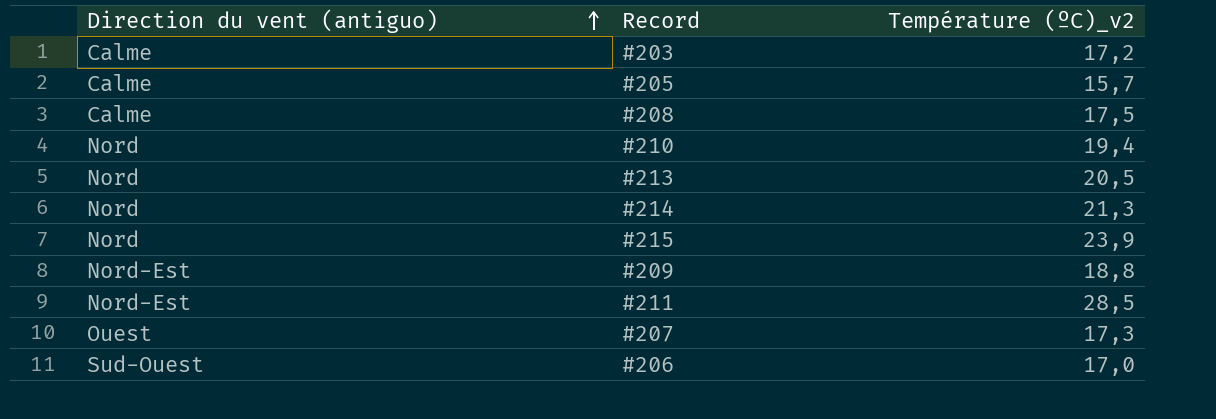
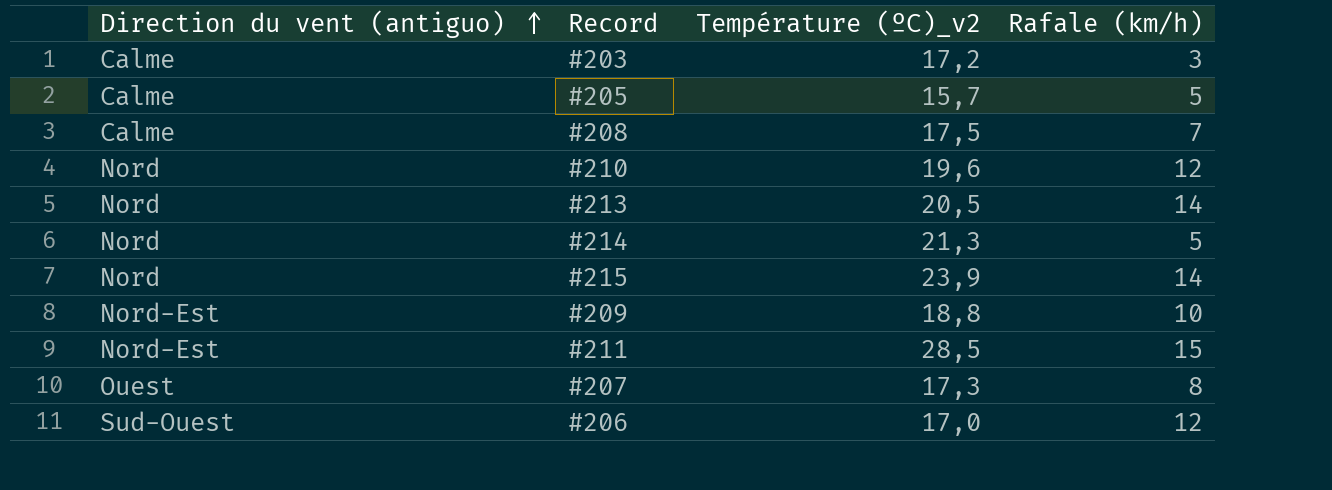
column Rafale (km/h) | position: none -> 4
#210 | Température (ºC)_v2: 19,4 -> 19,6

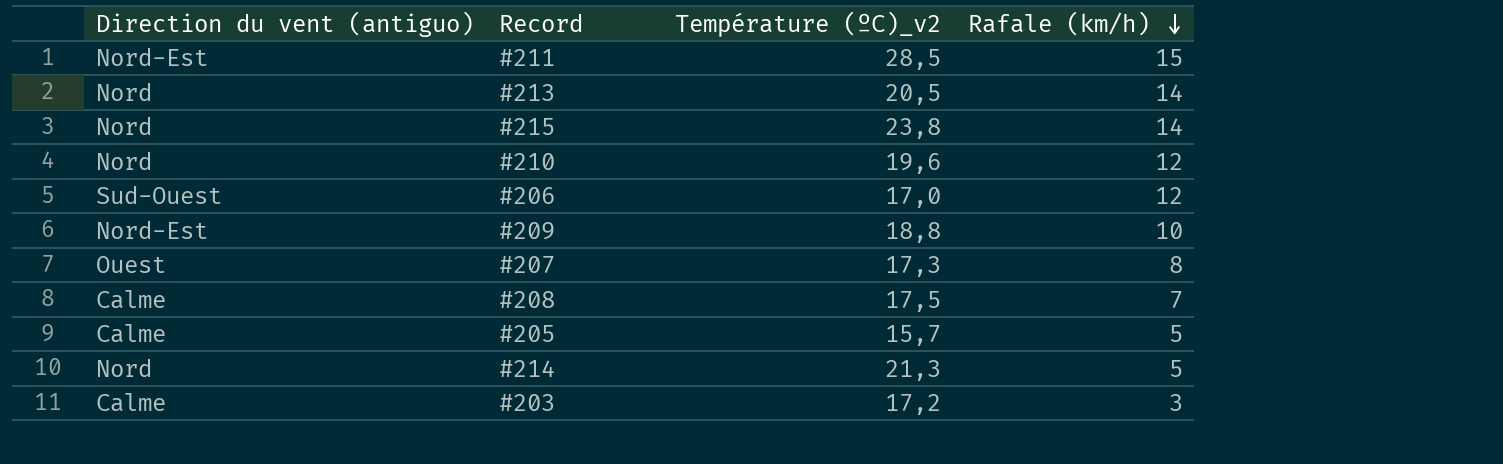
row order: Direction du vent (antiguo) ascending -> Rafale (km/h) descending
#215 | Température (ºC)_v2: 23,9 -> 23,8

